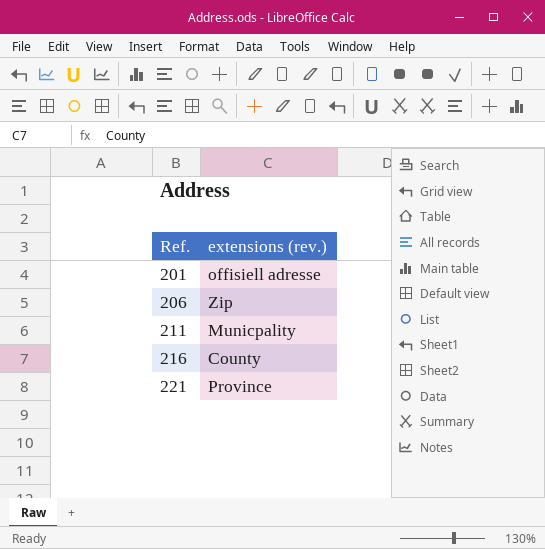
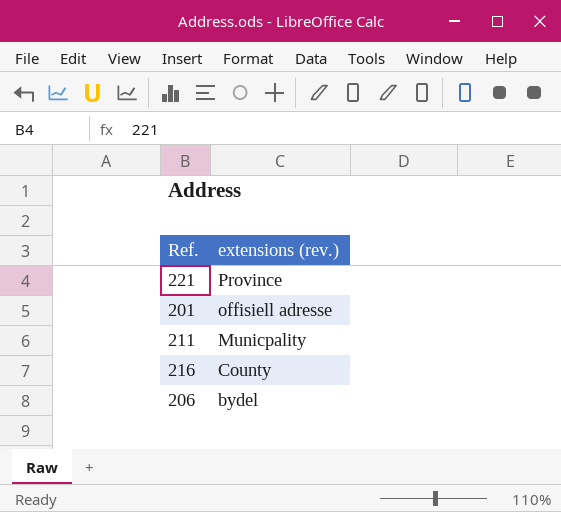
row order: Ref. ascending -> extensions (rev.) descending
206 | extensions (rev.): Zip -> bydel

